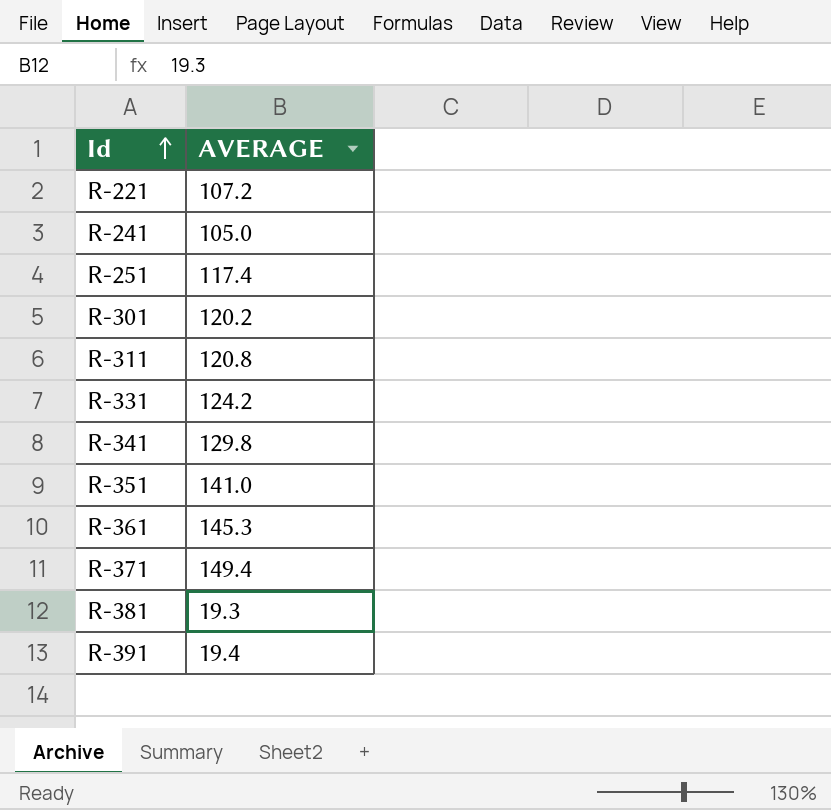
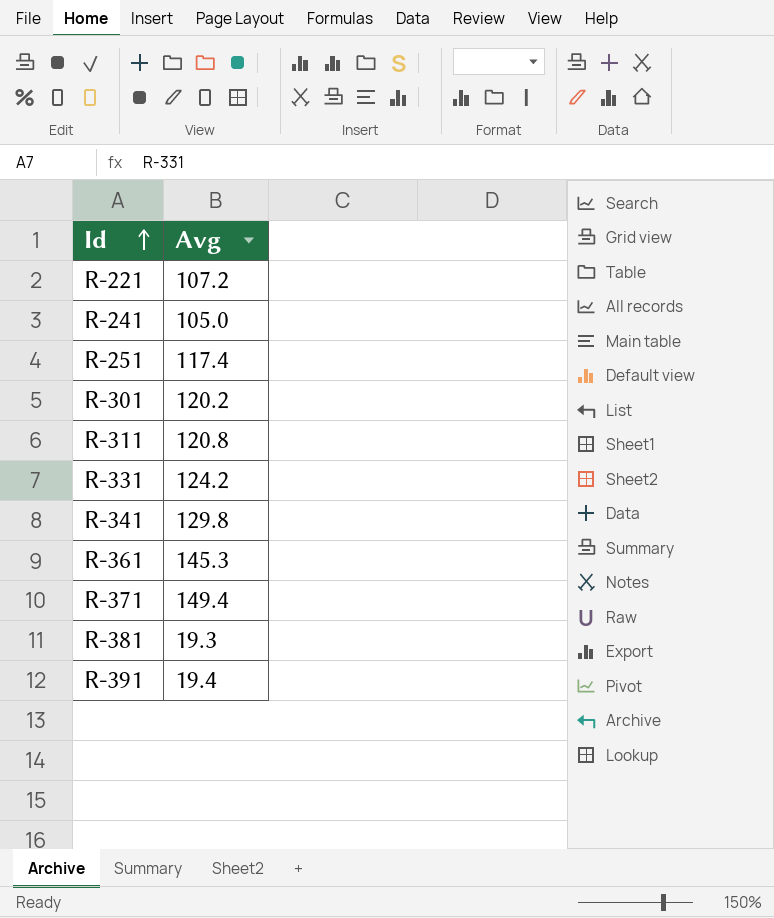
column name: AVERAGE -> Avg
row R-351: 141.0 -> none

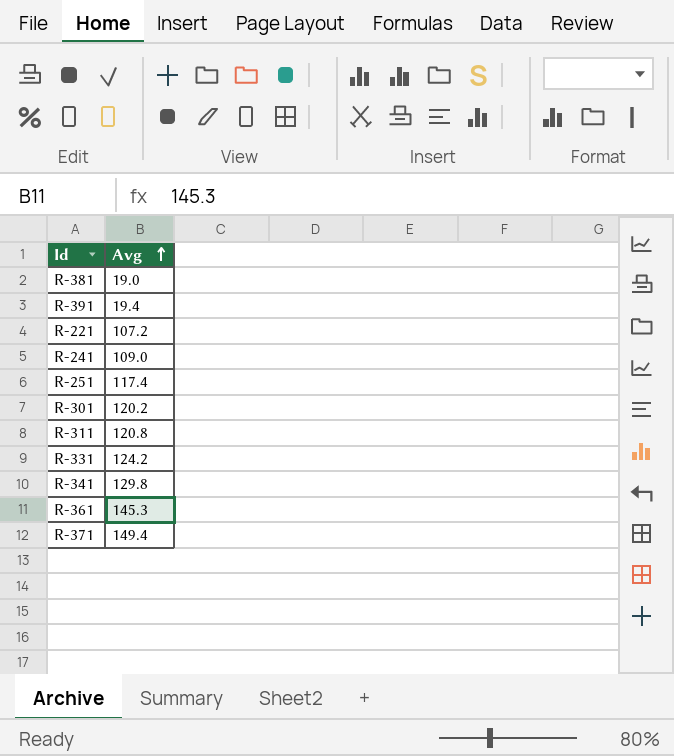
row order: Id ascending -> Avg ascending
R-381 | Avg: 19.3 -> 19.0
R-241 | Avg: 105.0 -> 109.0

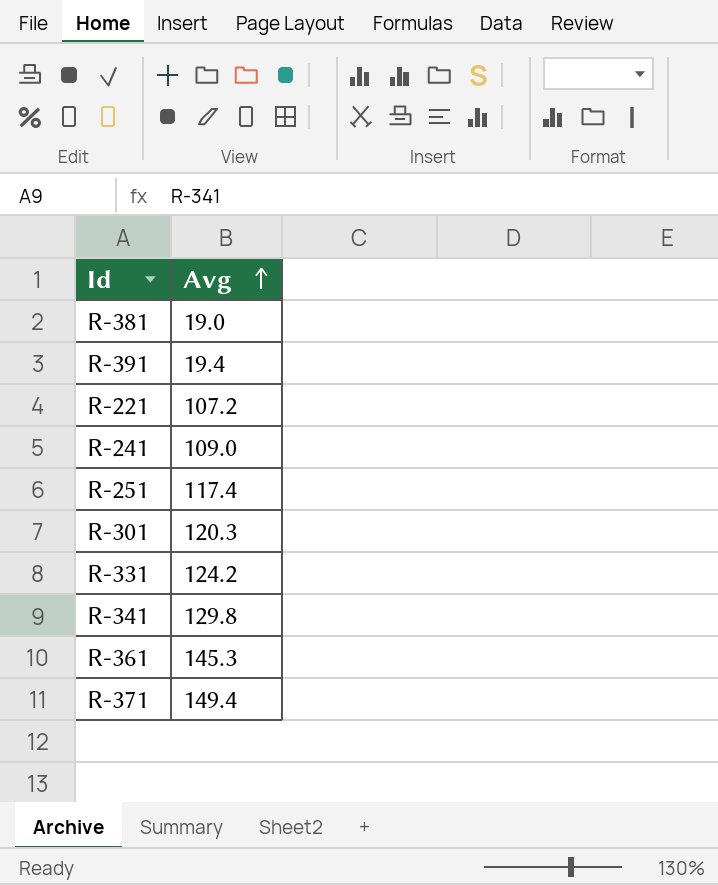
row R-311: 120.8 -> none
R-301 | Avg: 120.2 -> 120.3

